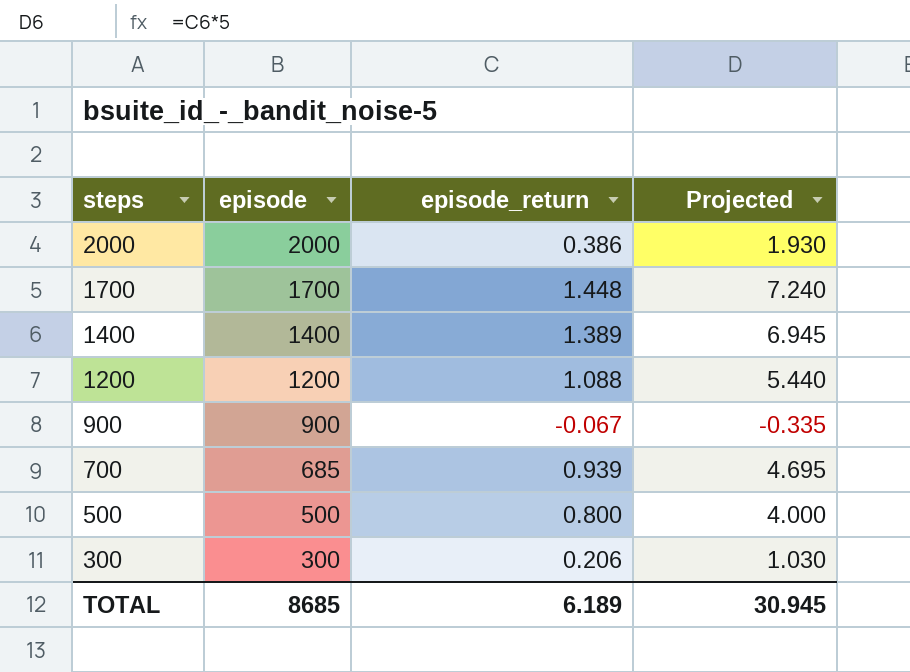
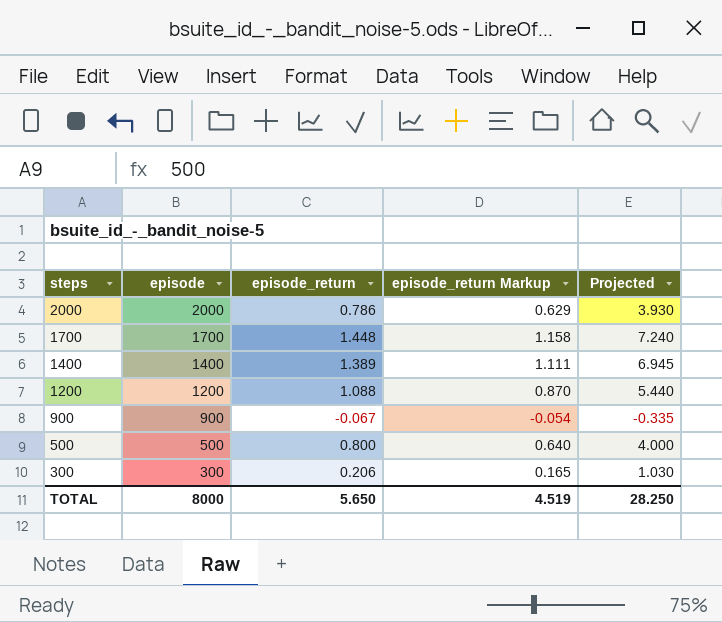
column episode_return Markup | formula: none -> [episode_return] * 0.8
row 700: 685 | 0.939 | 4.695 -> none
2000 | episode_return: 0.386 -> 0.786
2000 | Projected: 1.930 -> 3.930
TOTAL | episode: 8685 -> 8000
TOTAL | episode_return: 6.189 -> 5.650
TOTAL | Projected: 30.945 -> 28.250

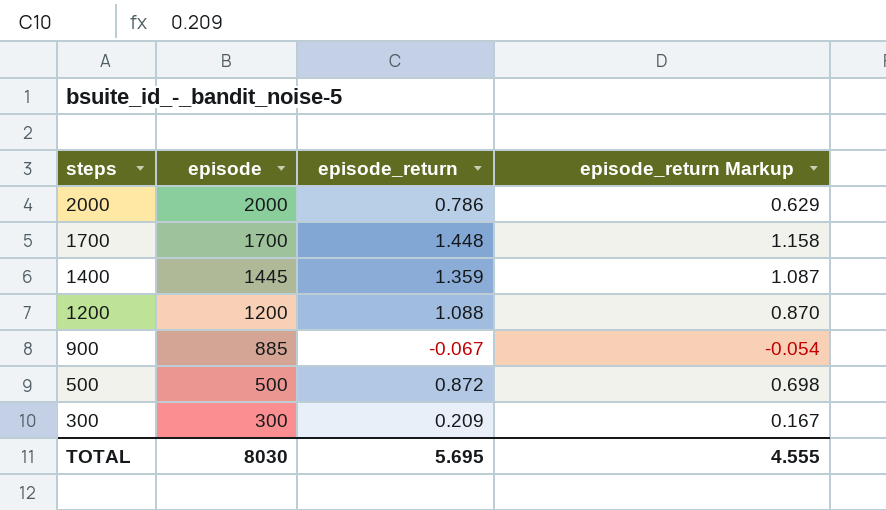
column Projected | formula: [episode_return] * 5 -> none
1400 | episode: 1400 -> 1445
1400 | episode_return: 1.389 -> 1.359
1400 | episode_return Markup: 1.111 -> 1.087
900 | episode: 900 -> 885
500 | episode_return: 0.800 -> 0.872
500 | episode_return Markup: 0.640 -> 0.698
300 | episode_return: 0.206 -> 0.209
300 | episode_return Markup: 0.165 -> 0.167
TOTAL | episode: 8000 -> 8030
TOTAL | episode_return: 5.650 -> 5.695
TOTAL | episode_return Markup: 4.519 -> 4.555

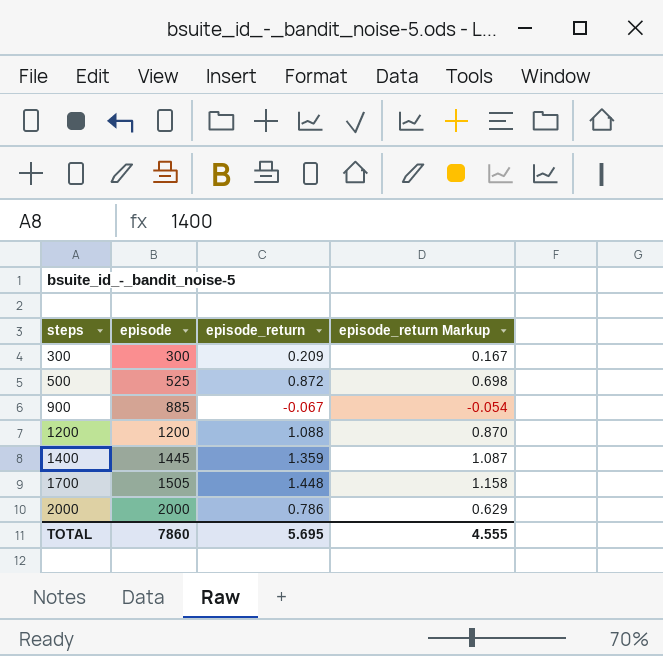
row order: steps descending -> steps ascending
500 | episode: 500 -> 525
1700 | episode: 1700 -> 1505
TOTAL | episode: 8030 -> 7860

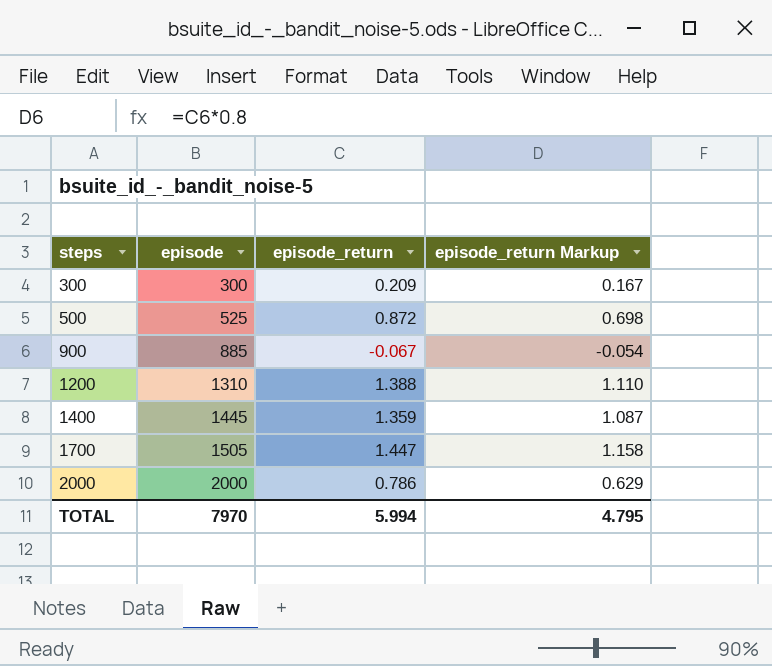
1200 | episode: 1200 -> 1310
1200 | episode_return: 1.088 -> 1.388
1200 | episode_return Markup: 0.870 -> 1.110
1700 | episode_return: 1.448 -> 1.447
TOTAL | episode: 7860 -> 7970
TOTAL | episode_return: 5.695 -> 5.994
TOTAL | episode_return Markup: 4.555 -> 4.795

